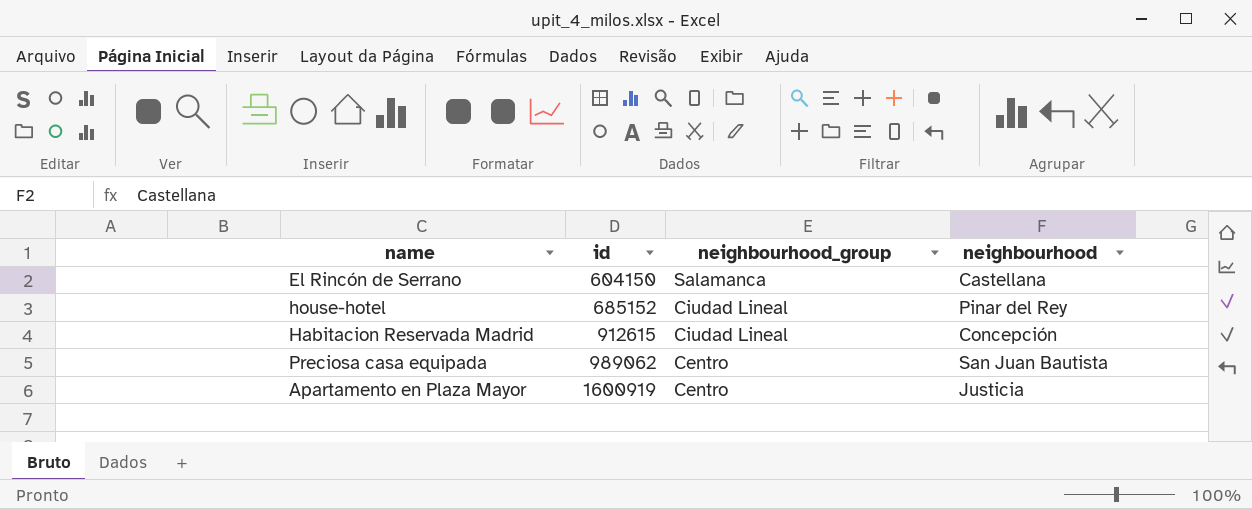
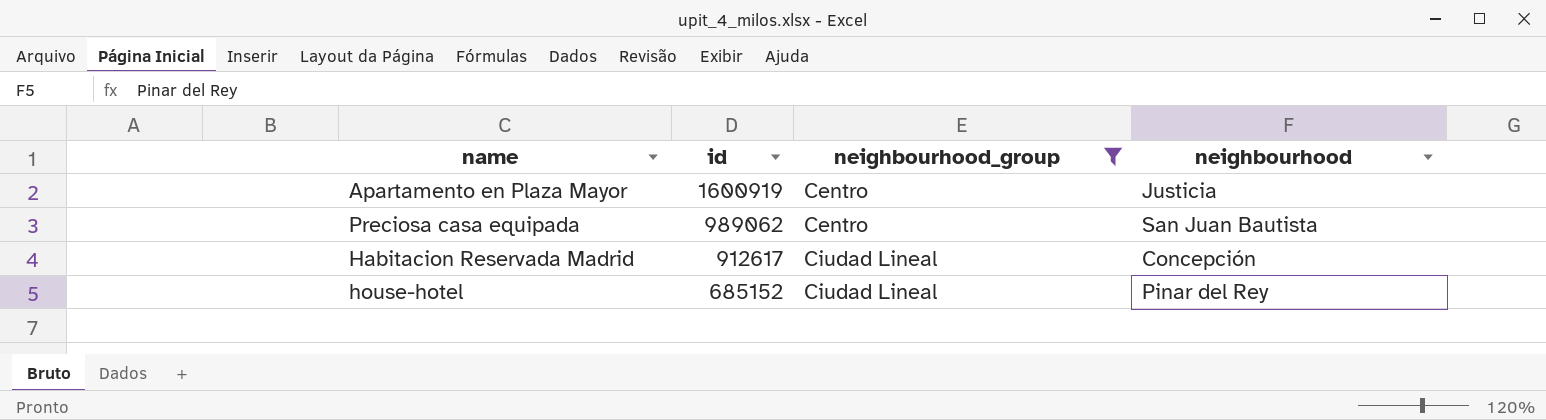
filter: none -> neighbourhood_group != Salamanca
row order: id ascending -> id descending
Habitacion Reservada Madrid | id: 912615 -> 912617

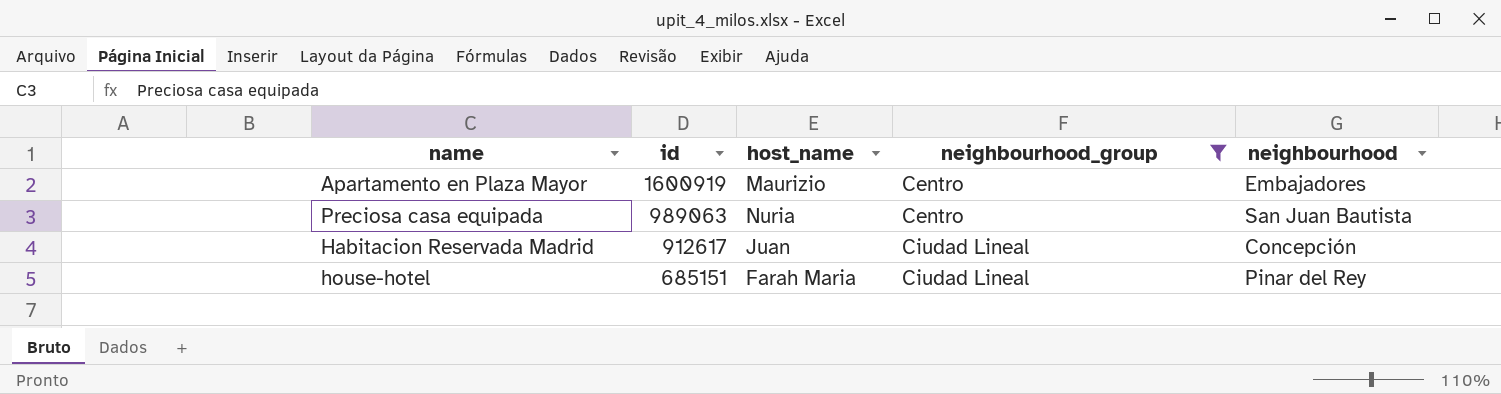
column host_name | position: none -> 3
Apartamento en Plaza Mayor | neighbourhood: Justicia -> Embajadores
Preciosa casa equipada | id: 989062 -> 989063
house-hotel | id: 685152 -> 685151

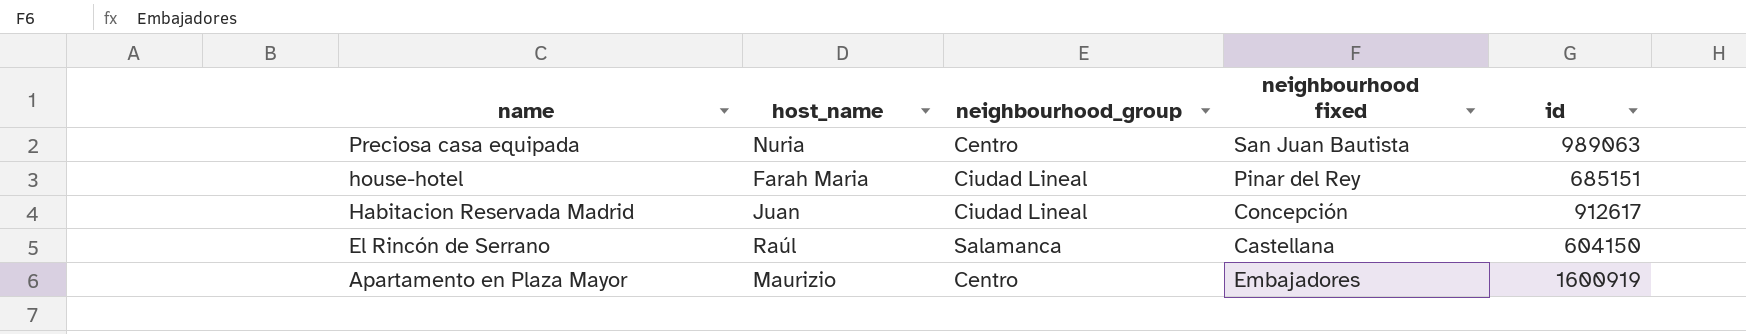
filter: neighbourhood_group != Salamanca -> none
row order: id descending -> name descending
column name: neighbourhood -> neighbourhood fixed
column id | position: 2 -> 5

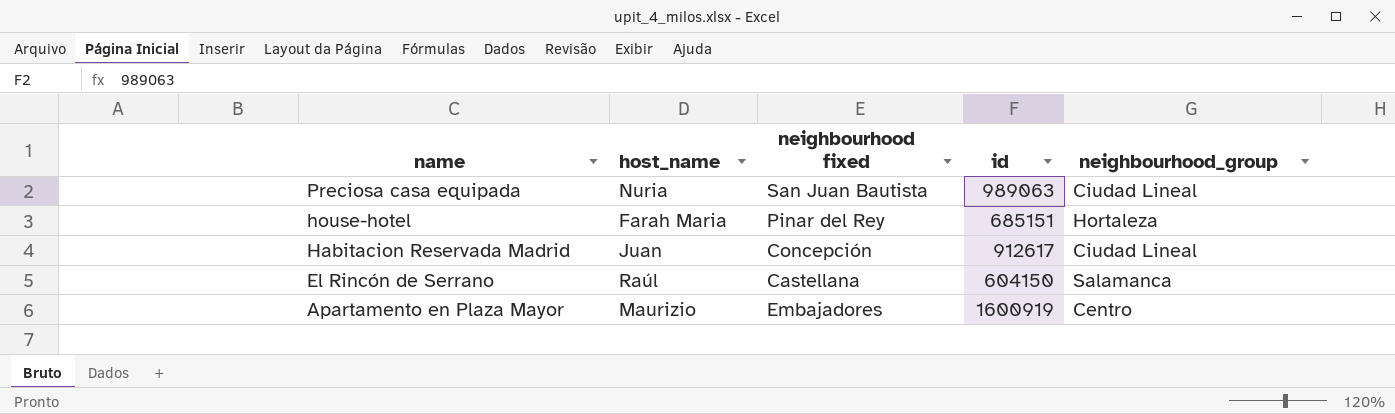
column neighbourhood_group | position: 3 -> 5
Preciosa casa equipada | neighbourhood_group: Centro -> Ciudad Lineal
house-hotel | neighbourhood_group: Ciudad Lineal -> Hortaleza

